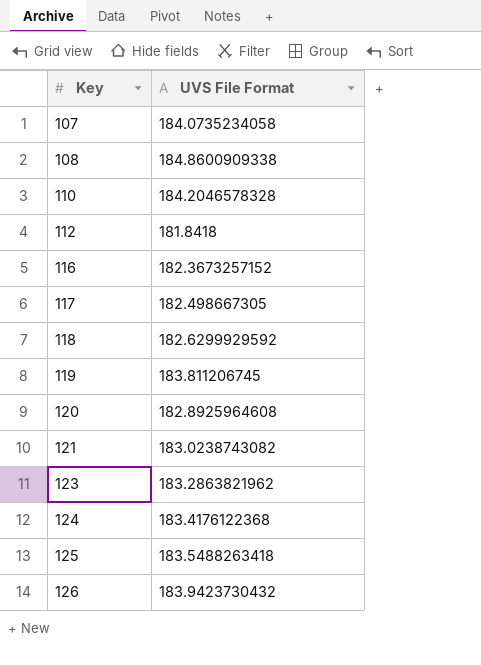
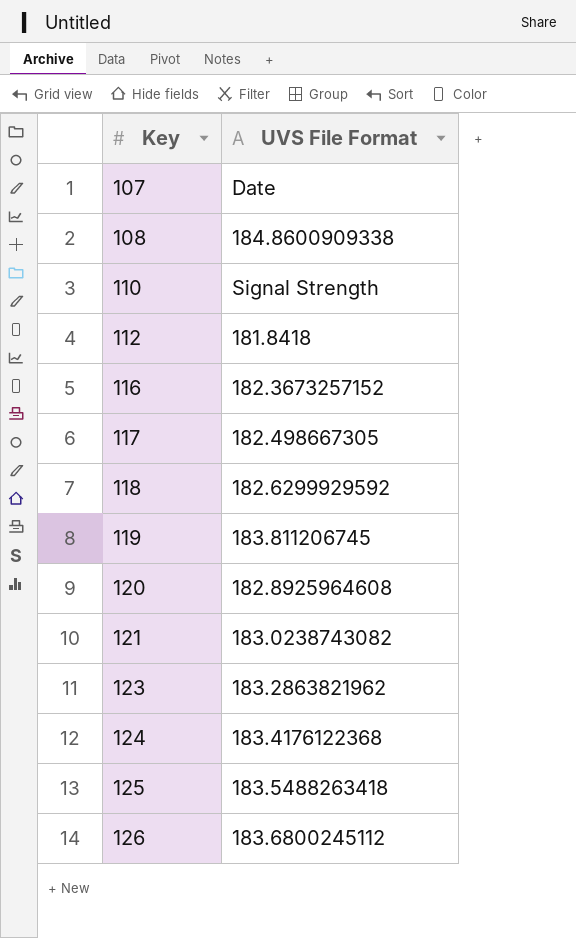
107 | UVS File Format: 184.0735234058 -> Date
110 | UVS File Format: 184.2046578328 -> Signal Strength
126 | UVS File Format: 183.9423730432 -> 183.6800245112

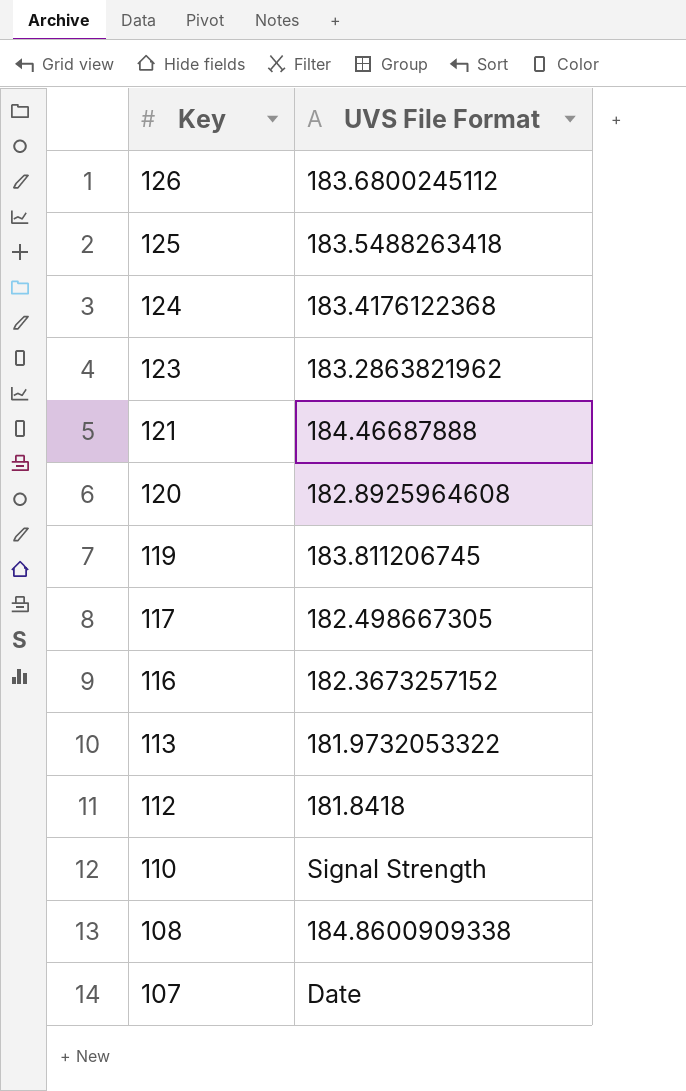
row order: Key ascending -> Key descending
row 118: 182.6299929592 -> none
121 | UVS File Format: 183.0238743082 -> 184.46687888
row 113: none -> 181.9732053322

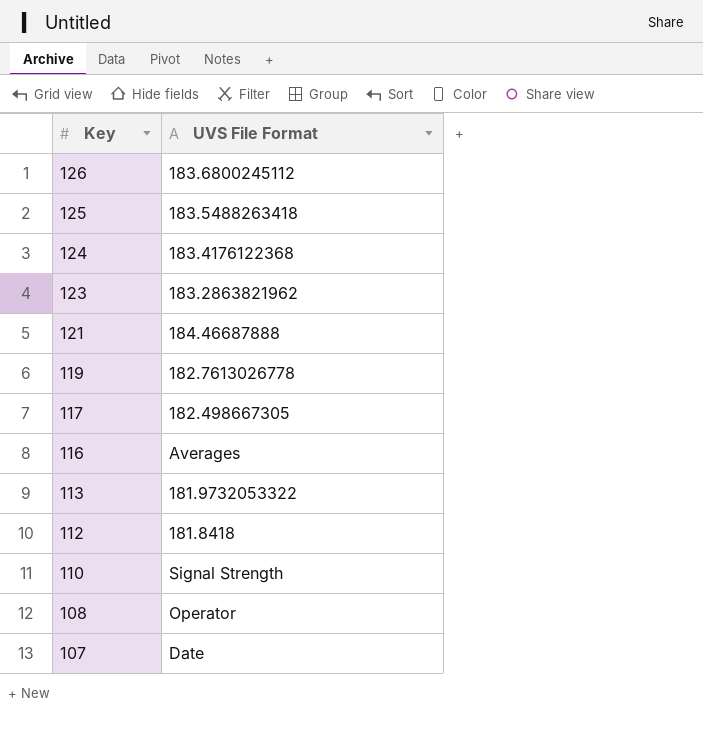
row 120: 182.8925964608 -> none
119 | UVS File Format: 183.811206745 -> 182.7613026778
116 | UVS File Format: 182.3673257152 -> Averages
108 | UVS File Format: 184.8600909338 -> Operator

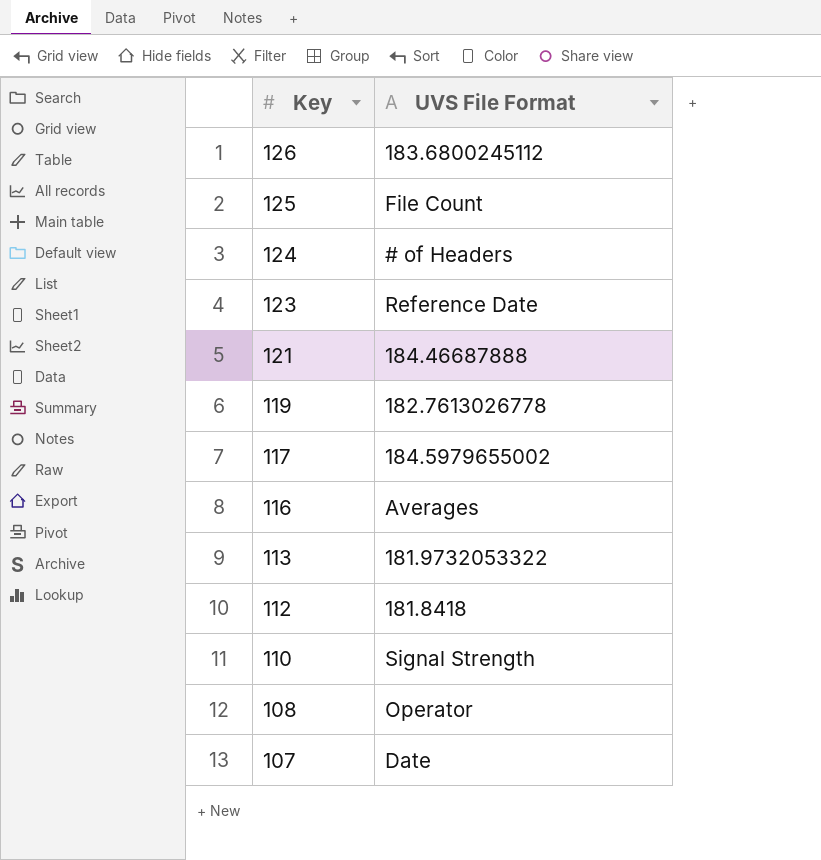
125 | UVS File Format: 183.5488263418 -> File Count
124 | UVS File Format: 183.4176122368 -> # of Headers
123 | UVS File Format: 183.2863821962 -> Reference Date
117 | UVS File Format: 182.498667305 -> 184.5979655002

